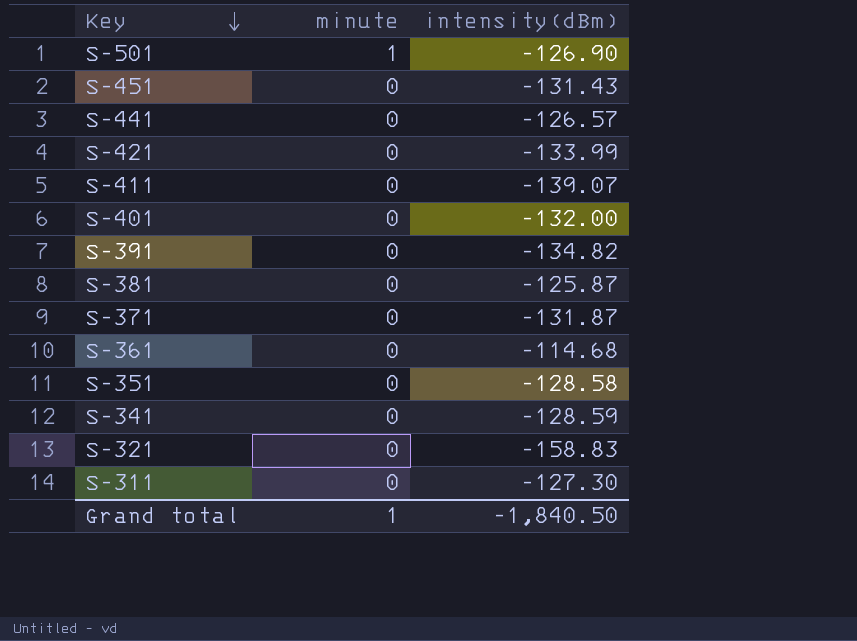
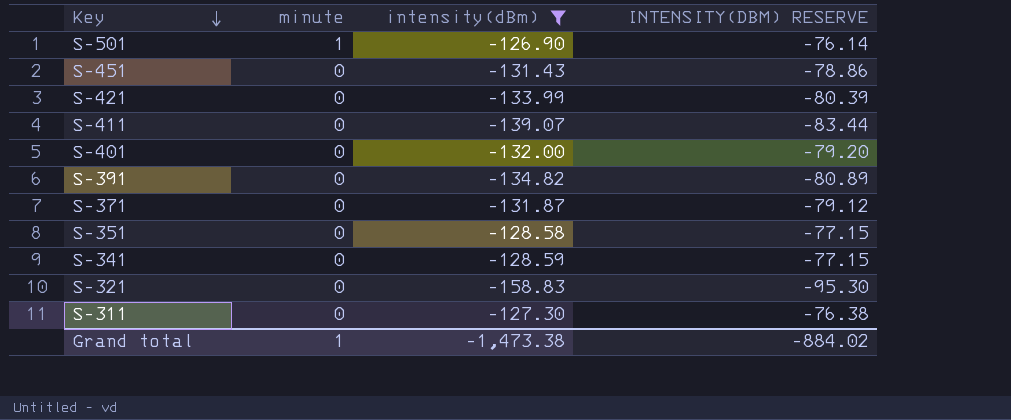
filter: none -> intensity(dBm) <= -126.90
column INTENSITY(DBM) RESERVE | formula: none -> [intensity(dBm)] * 0.6
Grand total | intensity(dBm): -1,840.50 -> -1,473.38

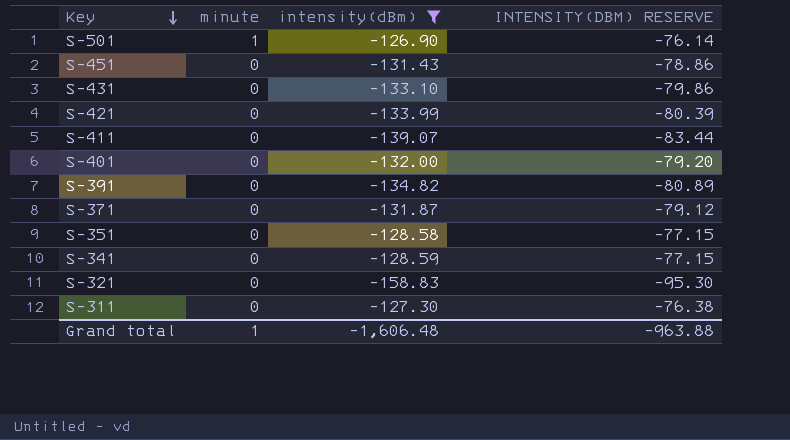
row S-431: none -> 0 | -133.10 | -79.86
Grand total | intensity(dBm): -1,473.38 -> -1,606.48
Grand total | INTENSITY(DBM) RESERVE: -884.02 -> -963.88

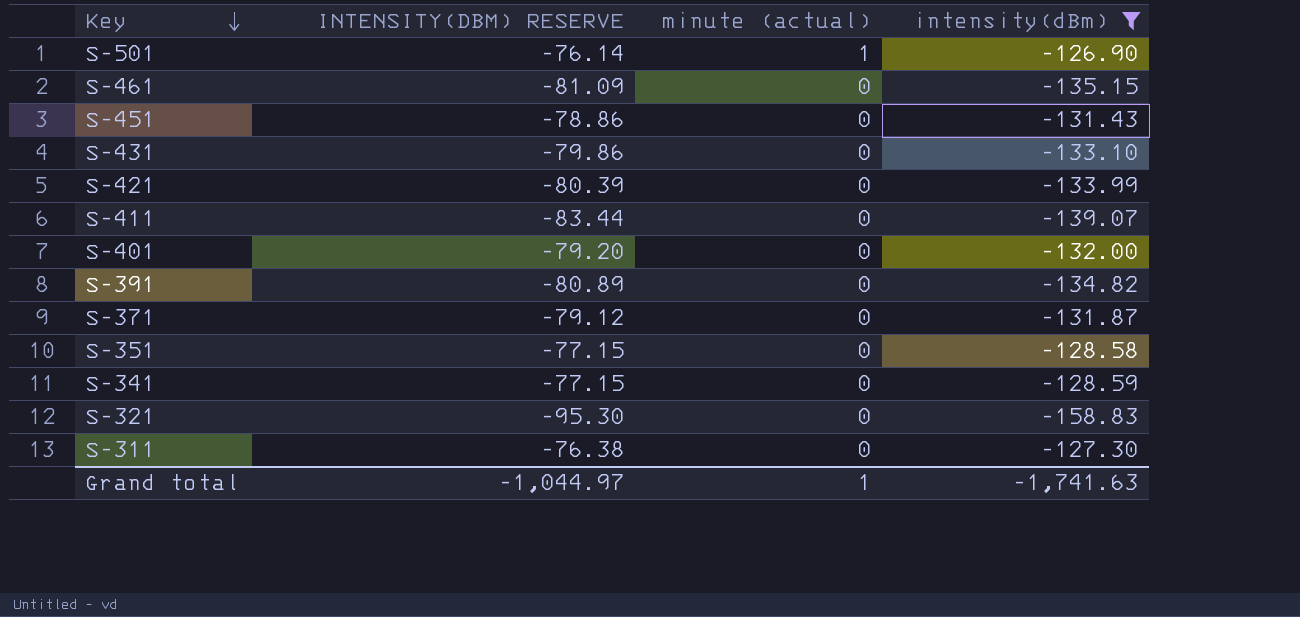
column INTENSITY(DBM) RESERVE | position: 4 -> 2
column name: minute -> minute (actual)
row S-461: none -> -81.09 | 0 | -135.15
Grand total | INTENSITY(DBM) RESERVE: -963.88 -> -1,044.97
Grand total | intensity(dBm): -1,606.48 -> -1,741.63

